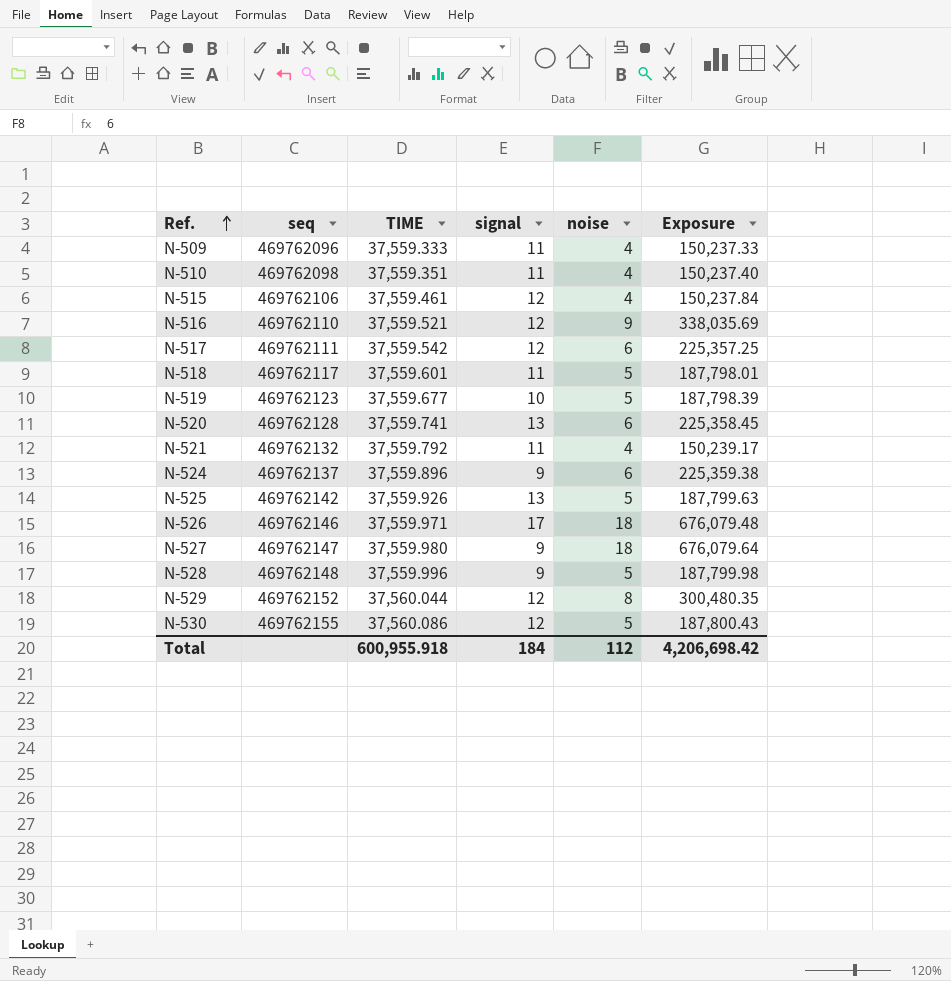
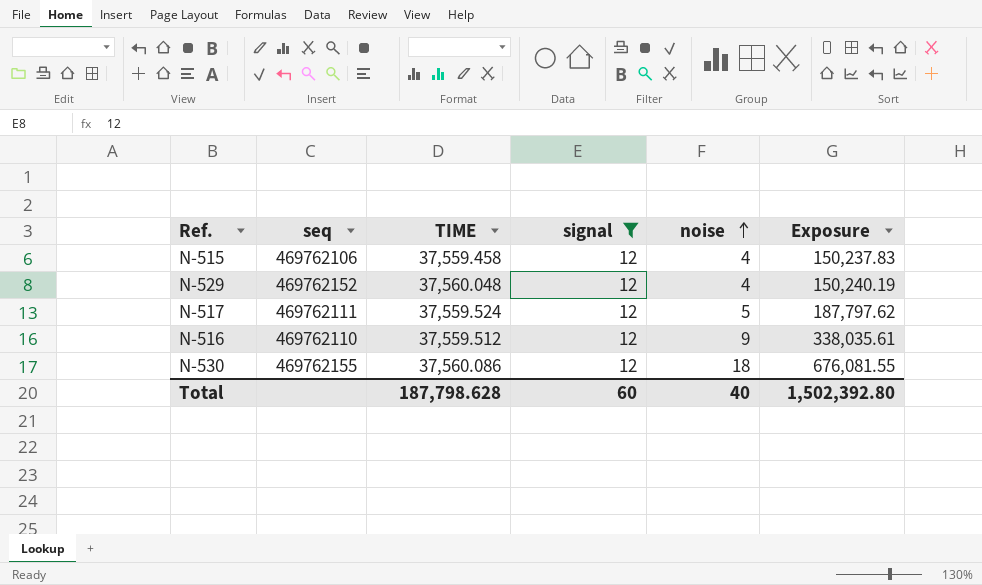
filter: none -> signal = 12
row order: Ref. ascending -> noise ascending
N-515 | TIME: 37,559.461 -> 37,559.458
N-515 | Exposure: 150,237.84 -> 150,237.83
N-529 | TIME: 37,560.044 -> 37,560.048
N-529 | noise: 8 -> 4
N-529 | Exposure: 300,480.35 -> 150,240.19
N-517 | TIME: 37,559.542 -> 37,559.524
N-517 | noise: 6 -> 5
N-517 | Exposure: 225,357.25 -> 187,797.62
N-516 | TIME: 37,559.521 -> 37,559.512
N-516 | Exposure: 338,035.69 -> 338,035.61
N-530 | noise: 5 -> 18
N-530 | Exposure: 187,800.43 -> 676,081.55
Total | TIME: 600,955.918 -> 187,798.628
Total | signal: 184 -> 60
Total | noise: 112 -> 40
Total | Exposure: 4,206,698.42 -> 1,502,392.80

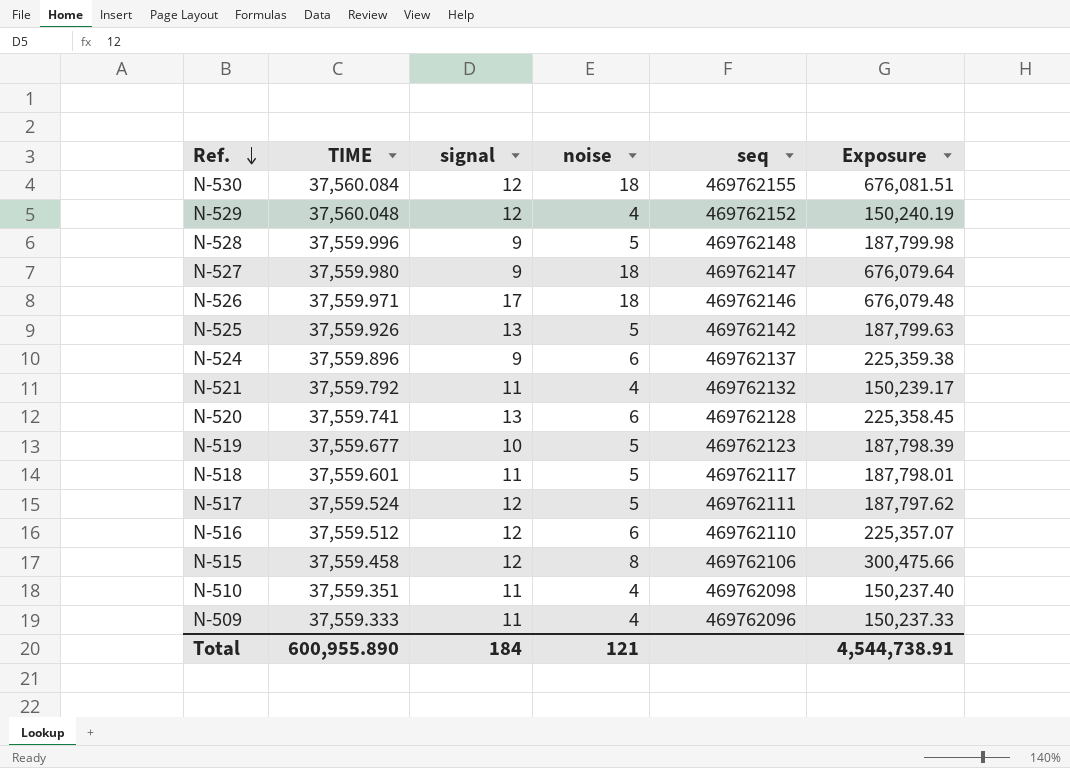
filter: signal = 12 -> none
row order: noise ascending -> Ref. descending
column seq | position: 2 -> 5
N-530 | TIME: 37,560.086 -> 37,560.084
N-530 | Exposure: 676,081.55 -> 676,081.51
N-516 | noise: 9 -> 6
N-516 | Exposure: 338,035.61 -> 225,357.07
N-515 | noise: 4 -> 8
N-515 | Exposure: 150,237.83 -> 300,475.66
Total | TIME: 187,798.628 -> 600,955.890
Total | signal: 60 -> 184
Total | noise: 40 -> 121
Total | Exposure: 1,502,392.80 -> 4,544,738.91

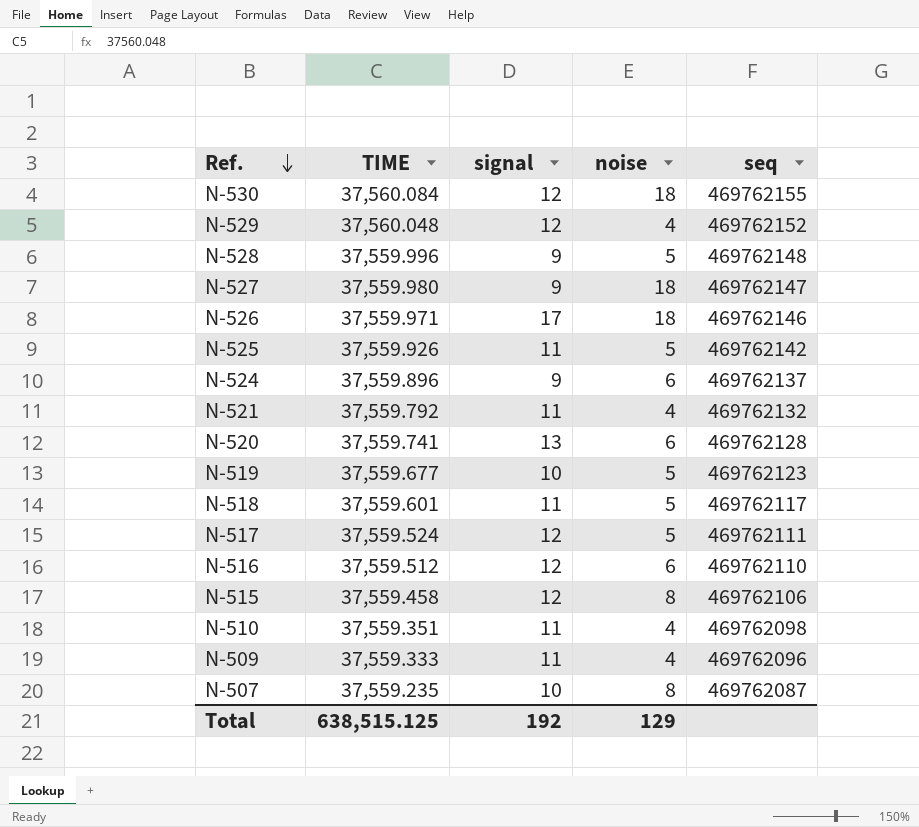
column Exposure | formula: [TIME] * [noise] -> none
N-525 | signal: 13 -> 11
row N-507: none -> 37,559.235 | 10 | 8 | 469762087
Total | TIME: 600,955.890 -> 638,515.125
Total | signal: 184 -> 192
Total | noise: 121 -> 129

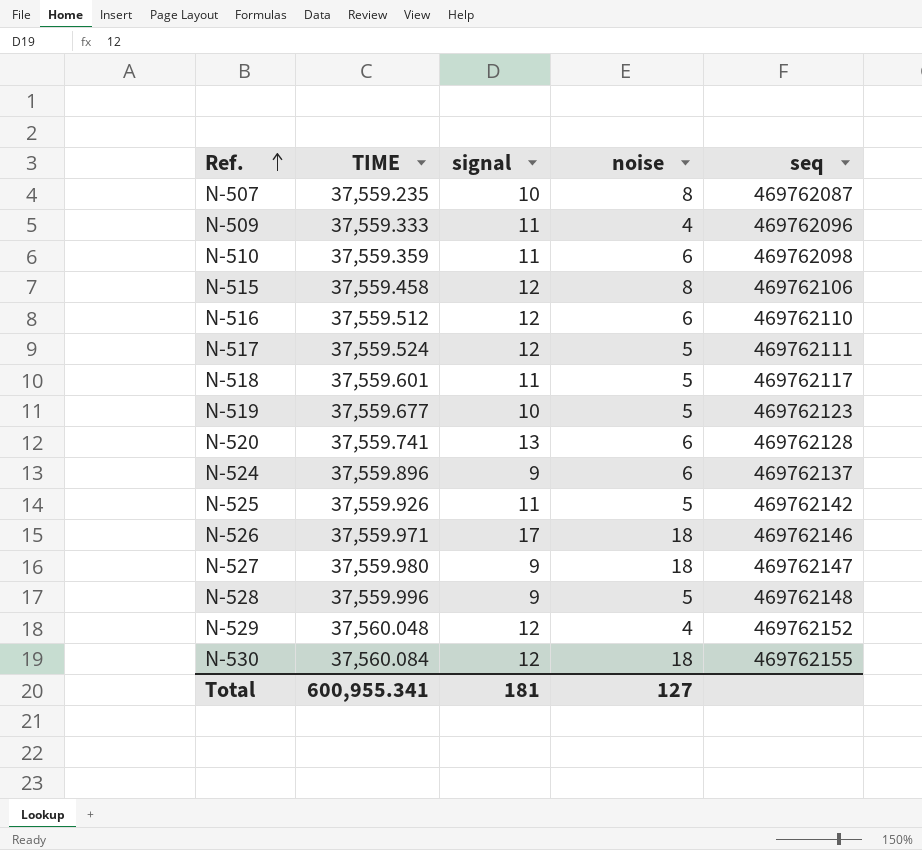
row order: Ref. descending -> Ref. ascending
row N-521: 37,559.792 | 11 | 4 | 469762132 -> none
N-510 | TIME: 37,559.351 -> 37,559.359
N-510 | noise: 4 -> 6
Total | TIME: 638,515.125 -> 600,955.341
Total | signal: 192 -> 181
Total | noise: 129 -> 127

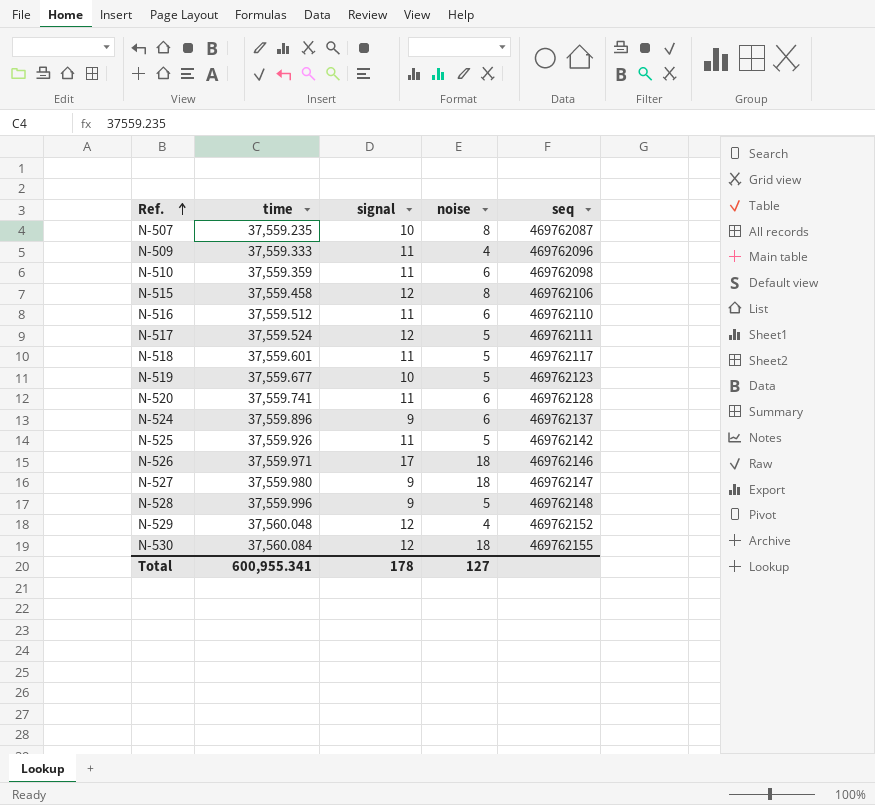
column name: TIME -> time
N-516 | signal: 12 -> 11
N-520 | signal: 13 -> 11
Total | signal: 181 -> 178

